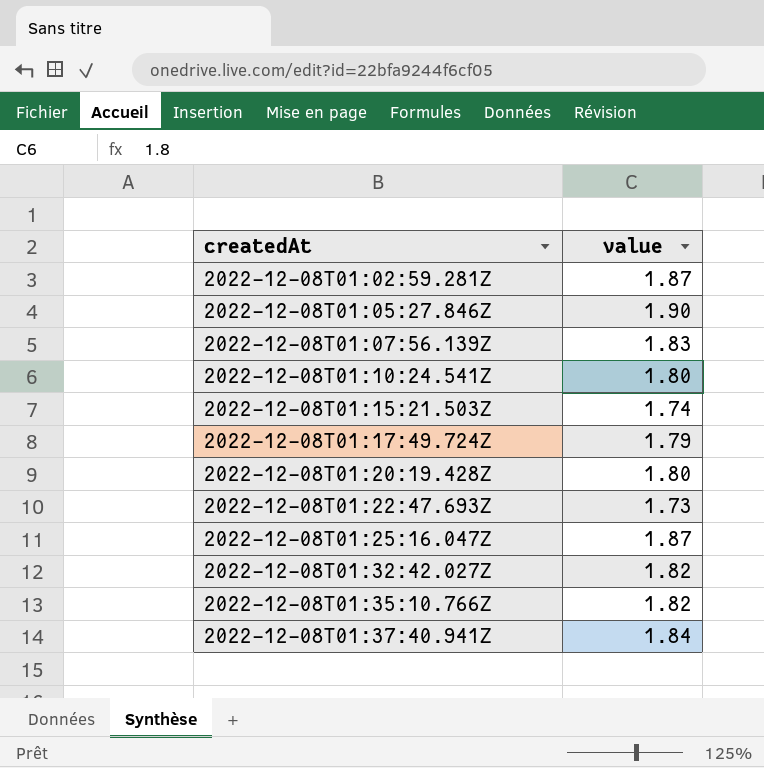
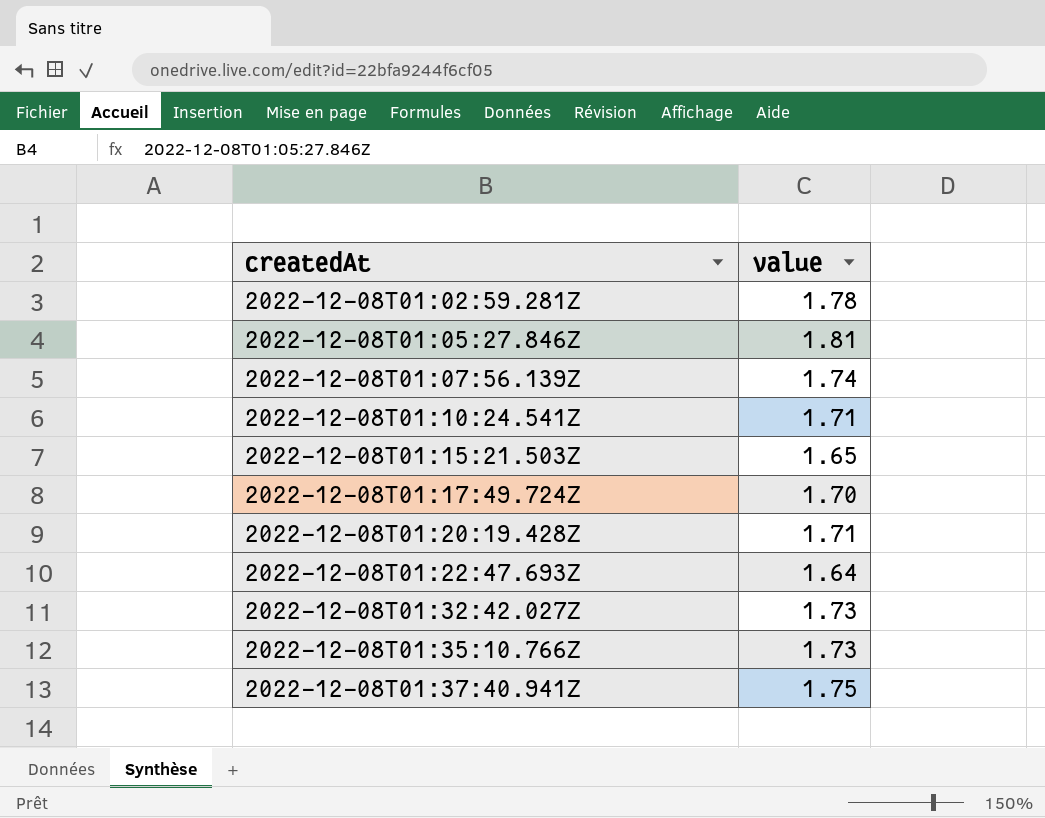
row 2022-12-08T01:25:16.047Z: 1.87 -> none
2022-12-08T01:02:59.281Z | value: 1.87 -> 1.78
2022-12-08T01:05:27.846Z | value: 1.90 -> 1.81
2022-12-08T01:07:56.139Z | value: 1.83 -> 1.74
2022-12-08T01:10:24.541Z | value: 1.80 -> 1.71
2022-12-08T01:15:21.503Z | value: 1.74 -> 1.65
2022-12-08T01:17:49.724Z | value: 1.79 -> 1.70
2022-12-08T01:20:19.428Z | value: 1.80 -> 1.71
2022-12-08T01:22:47.693Z | value: 1.73 -> 1.64
2022-12-08T01:32:42.027Z | value: 1.82 -> 1.73
2022-12-08T01:35:10.766Z | value: 1.82 -> 1.73
2022-12-08T01:37:40.941Z | value: 1.84 -> 1.75

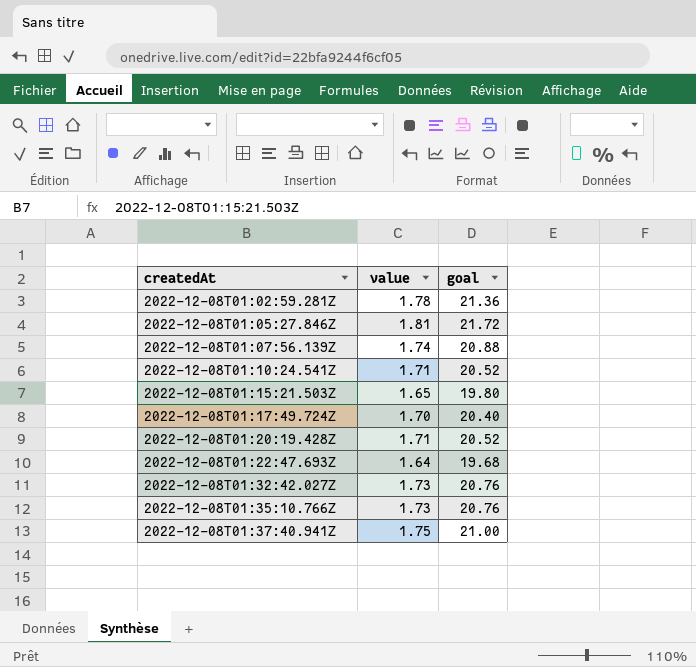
column goal | formula: none -> [value] * 12

